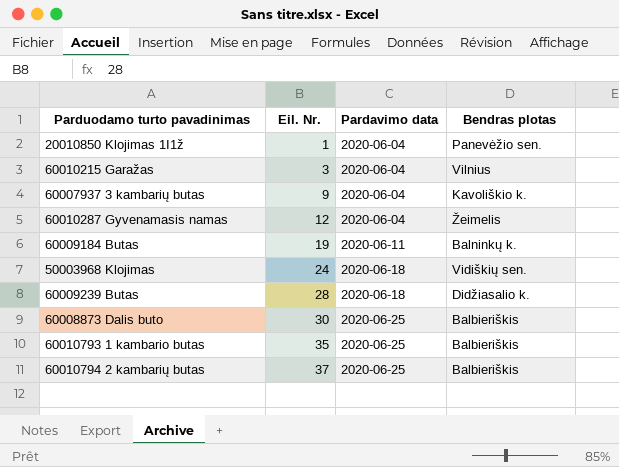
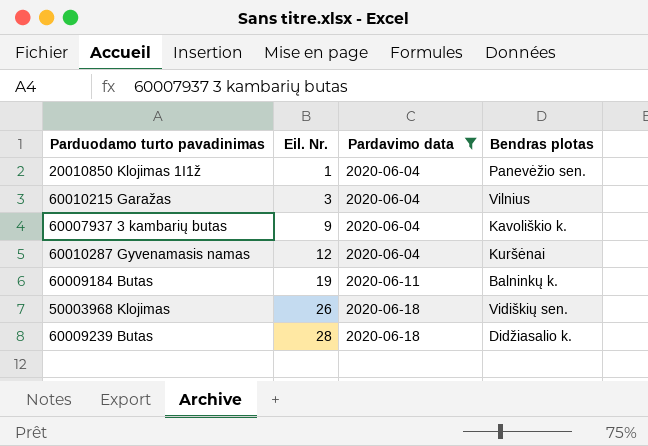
filter: none -> Pardavimo data != 2020-06-25
60010287 Gyvenamasis namas | Bendras plotas: Žeimelis -> Kuršėnai
50003968 Klojimas | Eil. Nr.: 24 -> 26

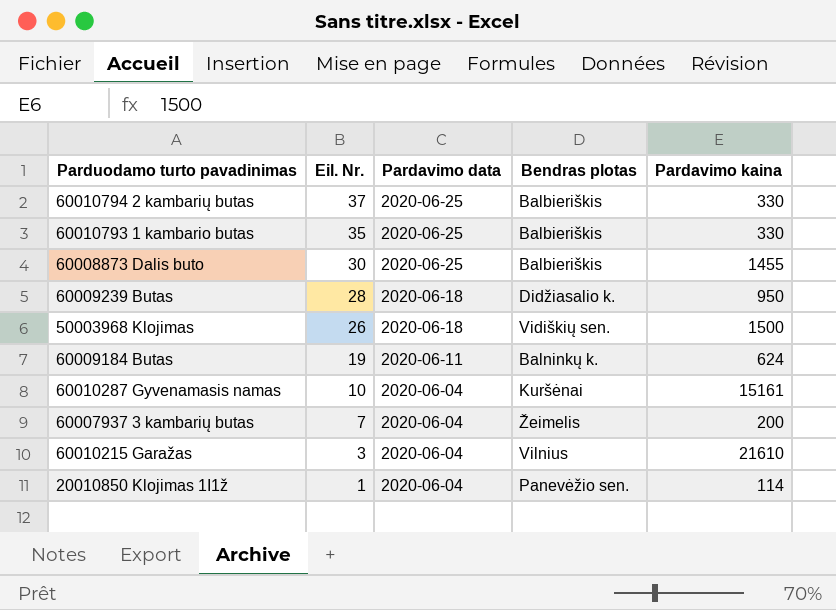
filter: Pardavimo data != 2020-06-25 -> none
row order: Eil. Nr. ascending -> Eil. Nr. descending
column Pardavimo kaina | position: none -> 5
60010287 Gyvenamasis namas | Eil. Nr.: 12 -> 10
60007937 3 kambarių butas | Eil. Nr.: 9 -> 7
60007937 3 kambarių butas | Bendras plotas: Kavoliškio k. -> Žeimelis

